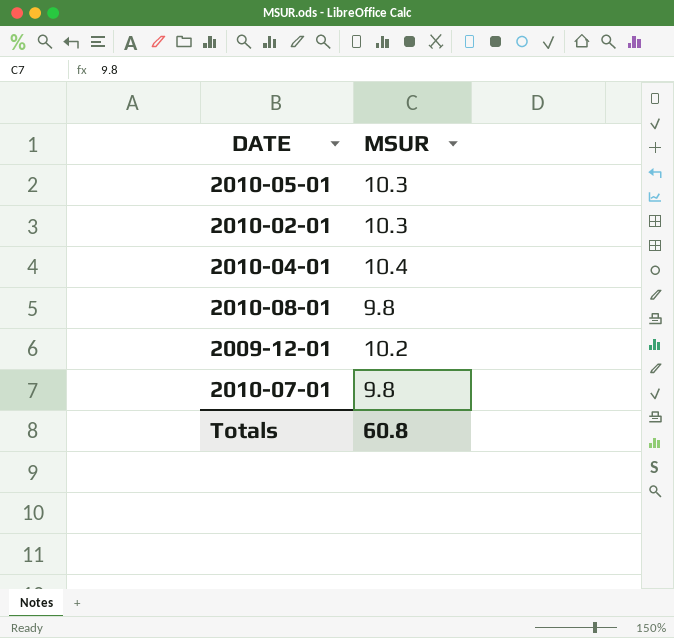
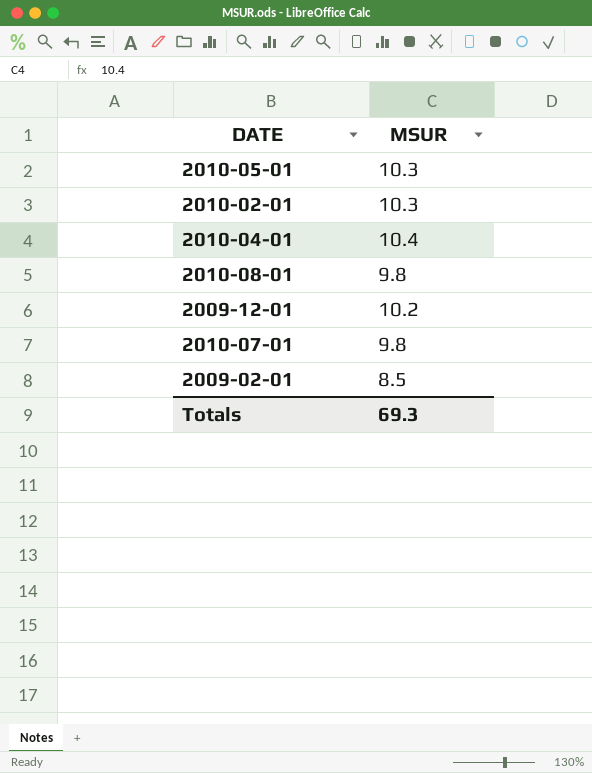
row 2009-02-01: none -> 8.5
Totals | MSUR: 60.8 -> 69.3

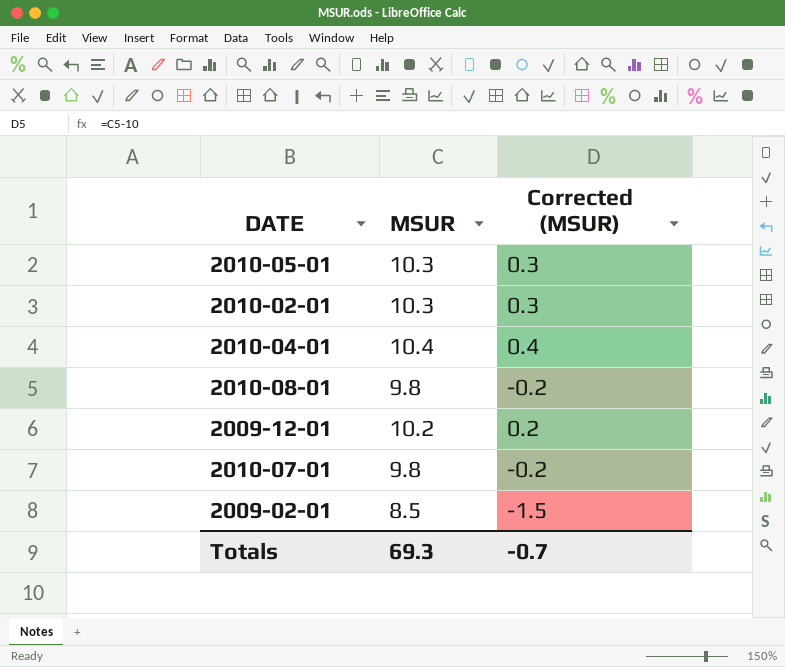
column Corrected (MSUR) | formula: none -> [MSUR] - 10

